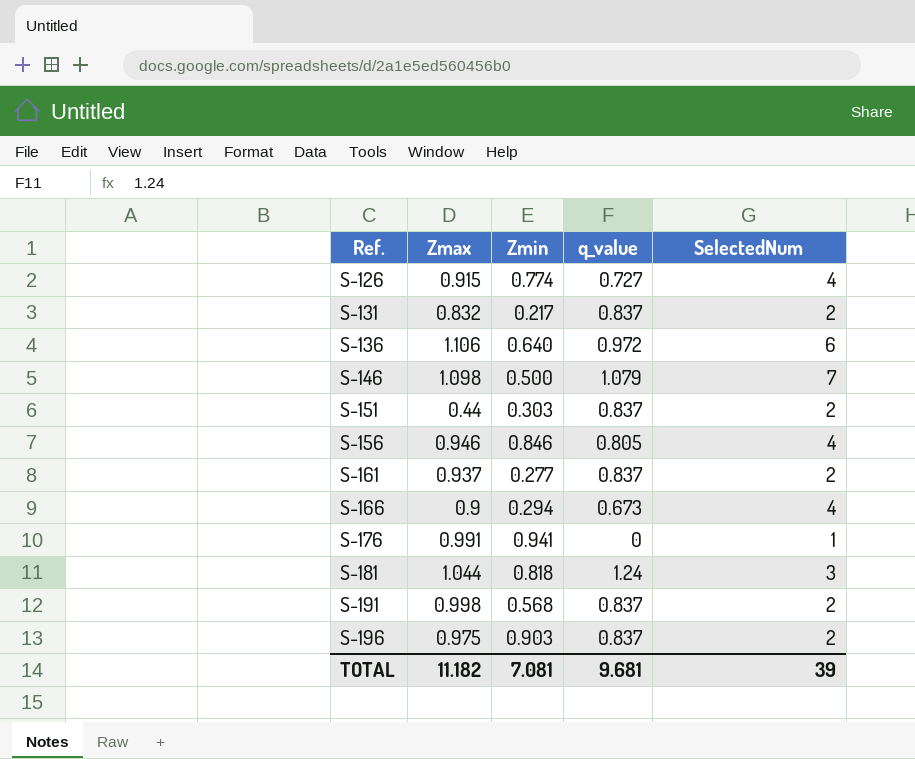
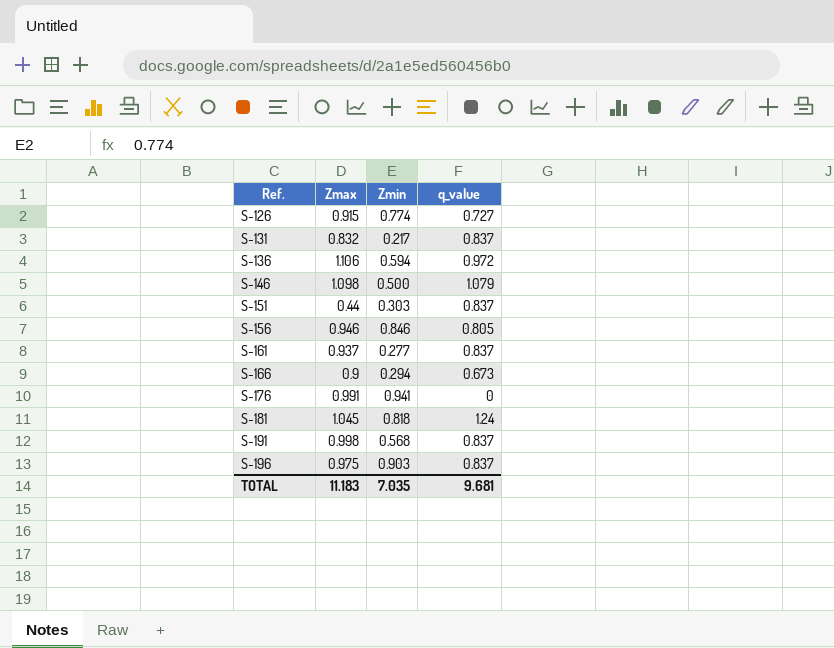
column SelectedNum | position: 5 -> none
S-136 | Zmin: 0.640 -> 0.594
S-181 | Zmax: 1.044 -> 1.045
TOTAL | Zmax: 11.182 -> 11.183
TOTAL | Zmin: 7.081 -> 7.035

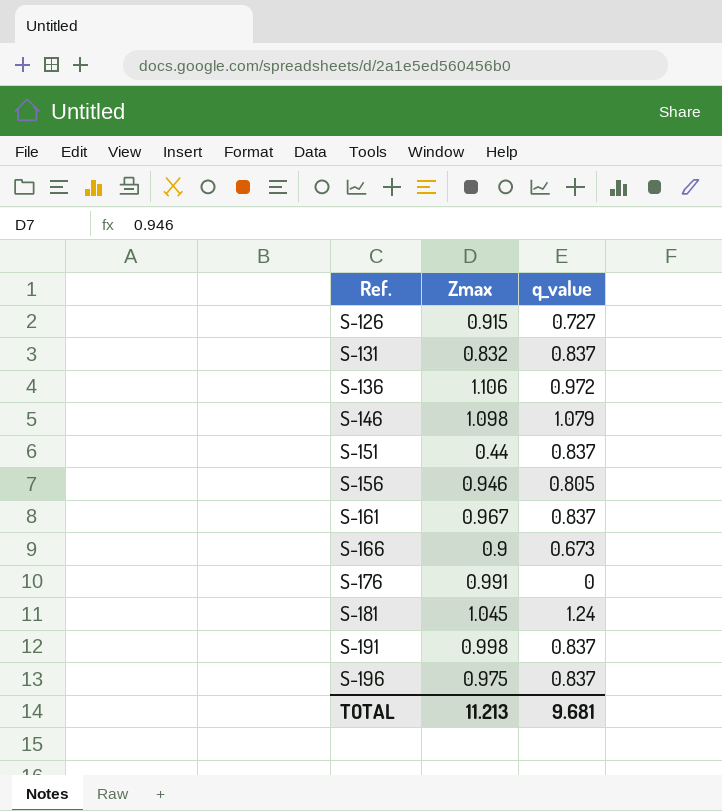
column Zmin | position: 3 -> none
S-161 | Zmax: 0.937 -> 0.967
TOTAL | Zmax: 11.183 -> 11.213

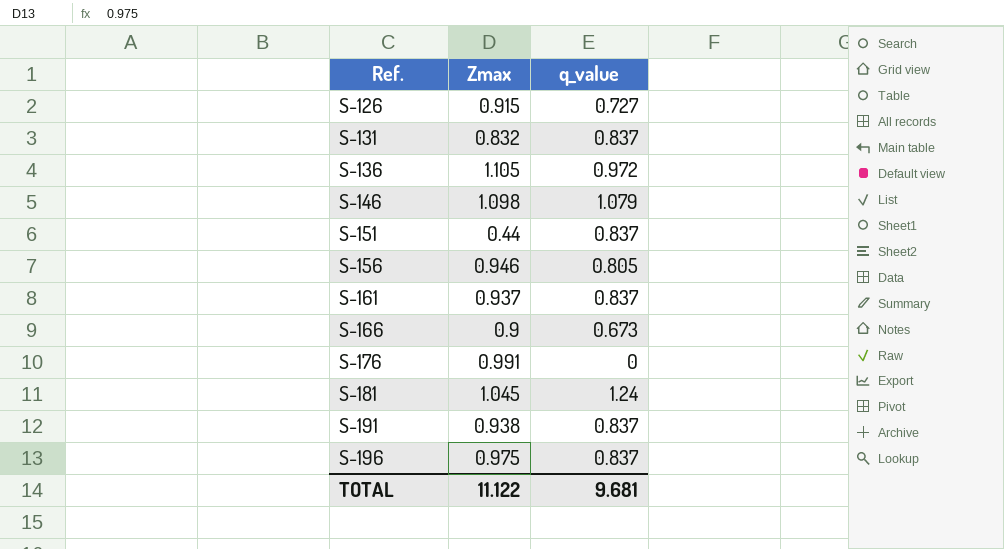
S-136 | Zmax: 1.106 -> 1.105
S-161 | Zmax: 0.967 -> 0.937
S-191 | Zmax: 0.998 -> 0.938
TOTAL | Zmax: 11.213 -> 11.122

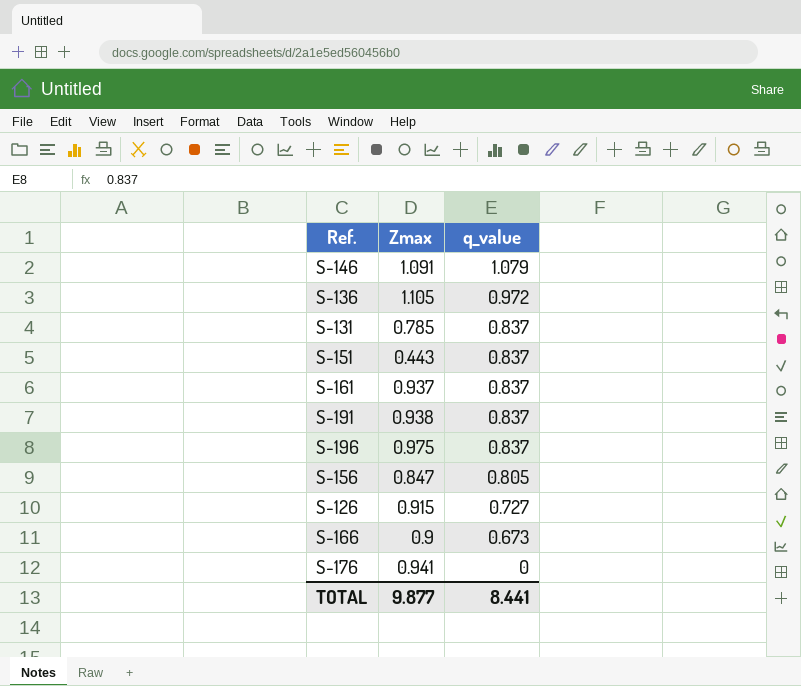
row order: Ref. ascending -> q_value descending
row S-181: 1.045 | 1.24 -> none
S-146 | Zmax: 1.098 -> 1.091
S-131 | Zmax: 0.832 -> 0.785
S-151 | Zmax: 0.44 -> 0.443
S-156 | Zmax: 0.946 -> 0.847
S-176 | Zmax: 0.991 -> 0.941
TOTAL | Zmax: 11.122 -> 9.877
TOTAL | q_value: 9.681 -> 8.441

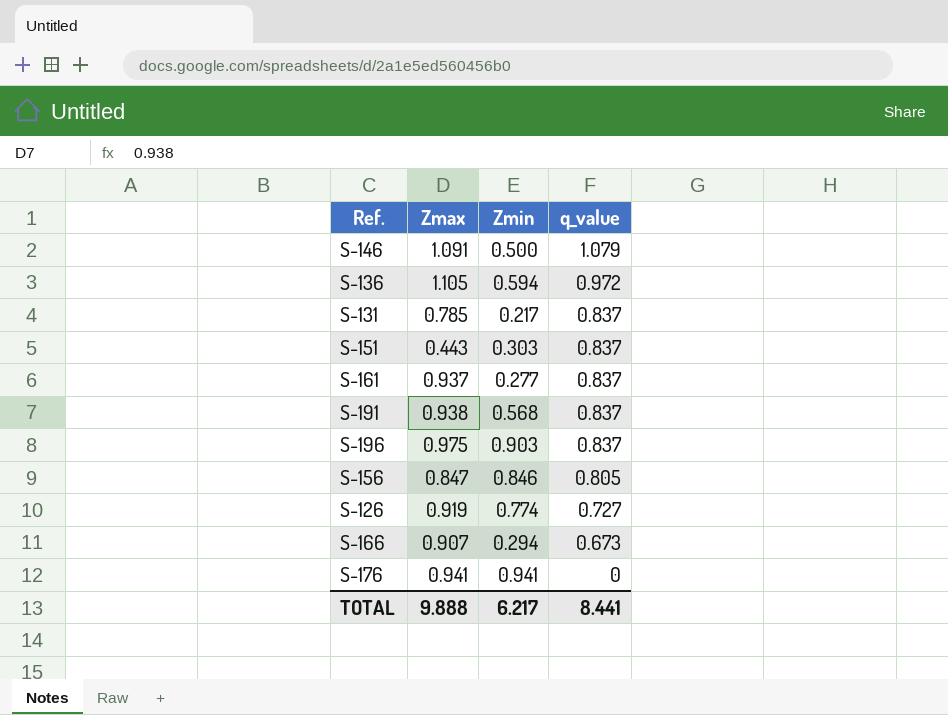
column Zmin | position: none -> 3
S-126 | Zmax: 0.915 -> 0.919
S-166 | Zmax: 0.9 -> 0.907
TOTAL | Zmax: 9.877 -> 9.888

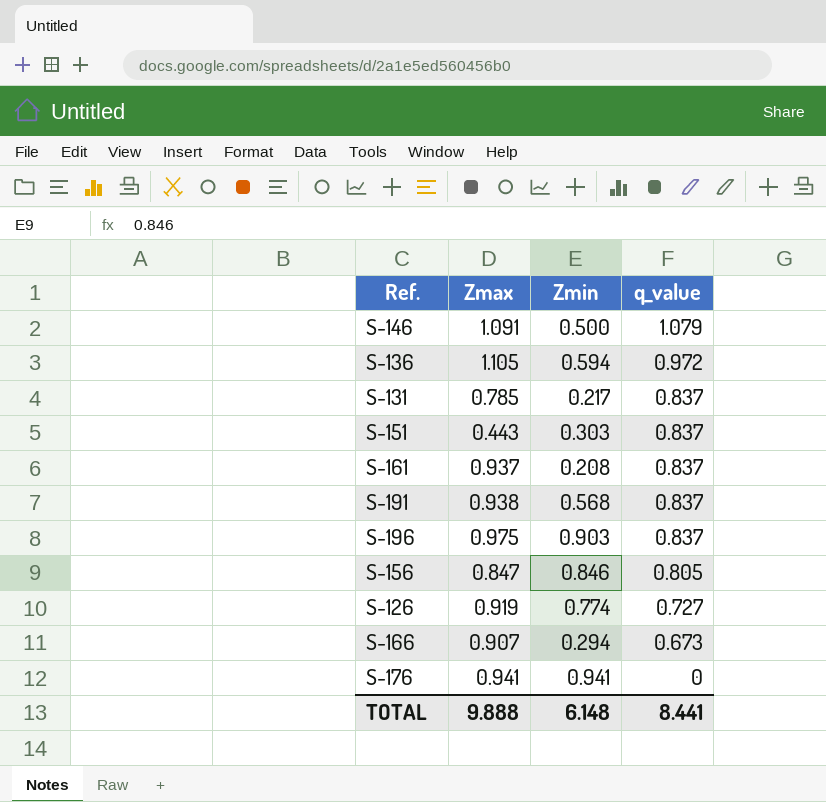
S-161 | Zmin: 0.277 -> 0.208
TOTAL | Zmin: 6.217 -> 6.148

